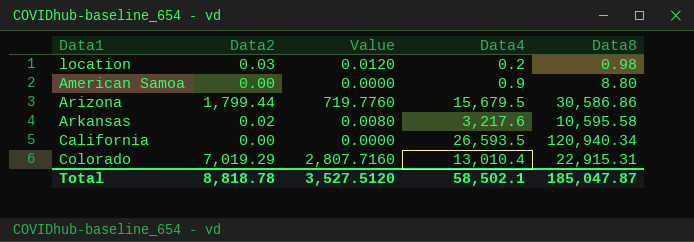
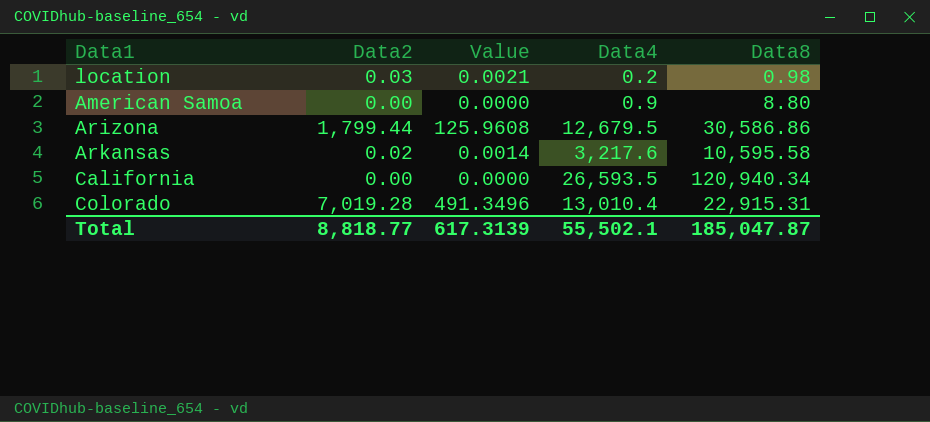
column Value | formula: [Data2] * 0.4 -> [Data2] * 0.07
Arizona | Data4: 15,679.5 -> 12,679.5
Colorado | Data2: 7,019.29 -> 7,019.28
Total | Data2: 8,818.78 -> 8,818.77
Total | Value: 3,527.5120 -> 617.3139
Total | Data4: 58,502.1 -> 55,502.1

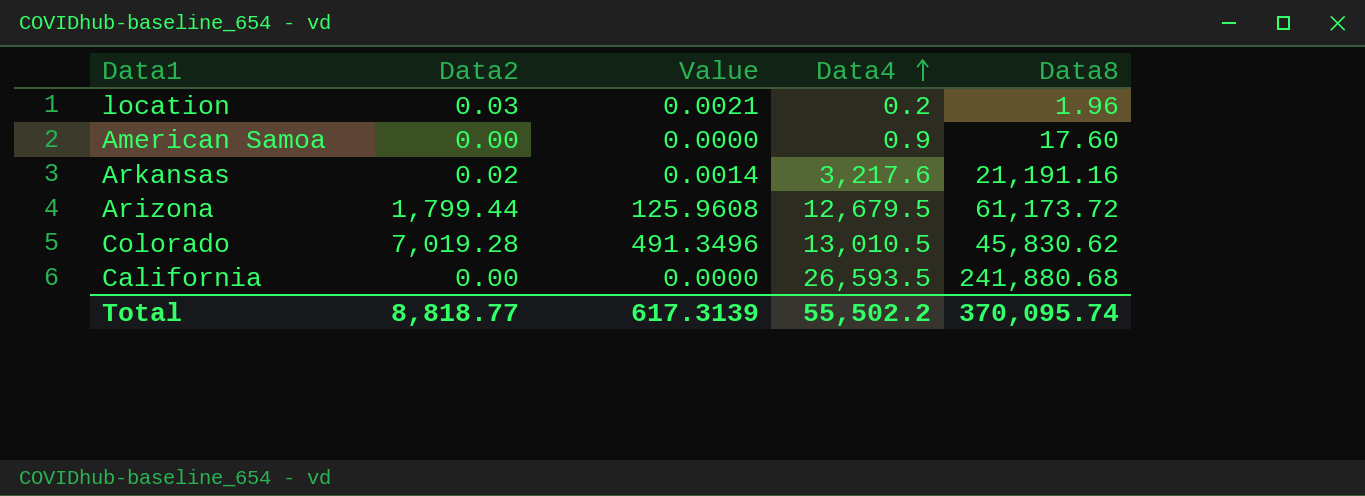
row order: none -> Data4 ascending
location | Data8: 0.98 -> 1.96
American Samoa | Data8: 8.80 -> 17.60
Arkansas | Data8: 10,595.58 -> 21,191.16
Arizona | Data8: 30,586.86 -> 61,173.72
Colorado | Data4: 13,010.4 -> 13,010.5
Colorado | Data8: 22,915.31 -> 45,830.62
California | Data8: 120,940.34 -> 241,880.68
Total | Data4: 55,502.1 -> 55,502.2
Total | Data8: 185,047.87 -> 370,095.74

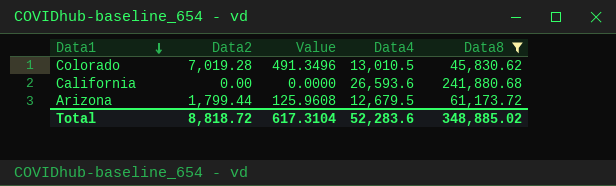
filter: none -> Data8 >= 45,830.62
row order: Data4 ascending -> Data1 descending
California | Data4: 26,593.5 -> 26,593.6
Total | Data2: 8,818.77 -> 8,818.72
Total | Value: 617.3139 -> 617.3104
Total | Data4: 55,502.2 -> 52,283.6
Total | Data8: 370,095.74 -> 348,885.02

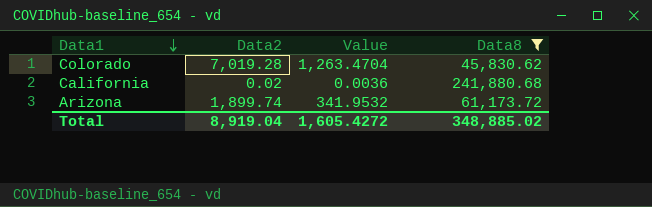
column Data4 | position: 4 -> none
column Value | formula: [Data2] * 0.07 -> [Data2] * 0.18
California | Data2: 0.00 -> 0.02
Arizona | Data2: 1,799.44 -> 1,899.74
Total | Data2: 8,818.72 -> 8,919.04
Total | Value: 617.3104 -> 1,605.4272

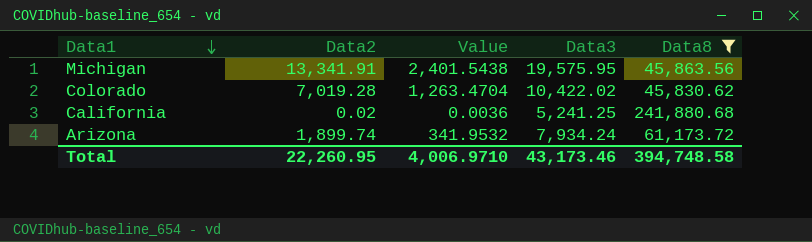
column Data3 | position: none -> 4
row Michigan: none -> 13,341.91 | 2,401.5438 | 19,575.95 | 45,863.56
Total | Data2: 8,919.04 -> 22,260.95
Total | Value: 1,605.4272 -> 4,006.9710
Total | Data8: 348,885.02 -> 394,748.58

